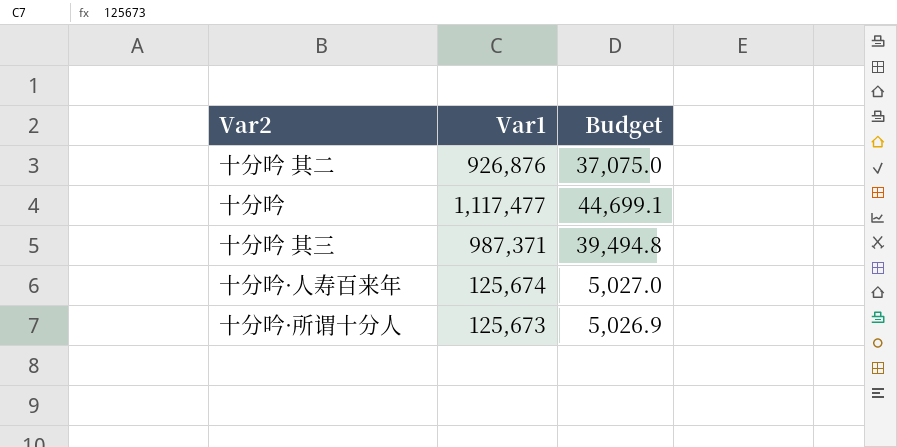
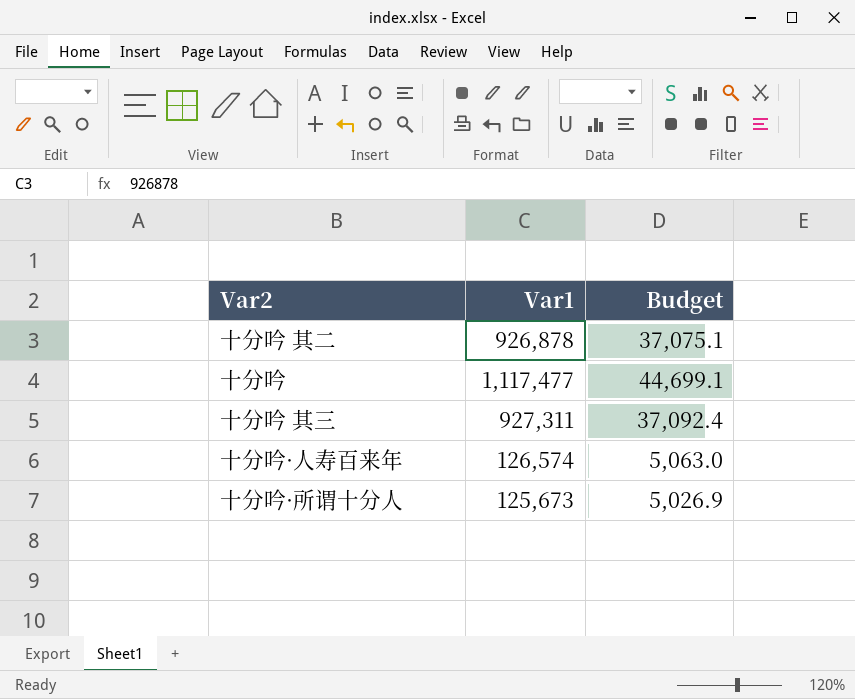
十分吟 其二 | Var1: 926,876 -> 926,878
十分吟 其二 | Budget: 37,075.0 -> 37,075.1
十分吟 其三 | Var1: 987,371 -> 927,311
十分吟 其三 | Budget: 39,494.8 -> 37,092.4
十分吟·人寿百来年 | Var1: 125,674 -> 126,574
十分吟·人寿百来年 | Budget: 5,027.0 -> 5,063.0

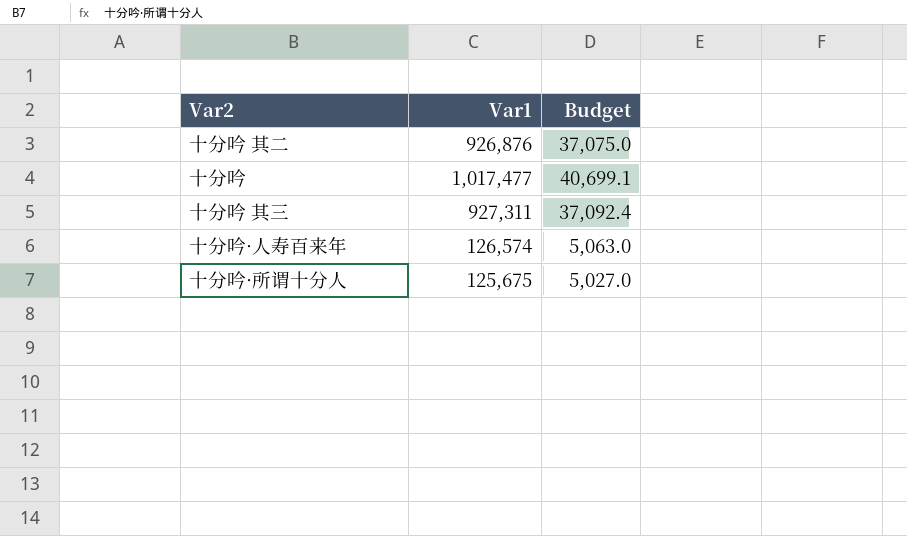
十分吟 其二 | Var1: 926,878 -> 926,876
十分吟 其二 | Budget: 37,075.1 -> 37,075.0
十分吟 | Var1: 1,117,477 -> 1,017,477
十分吟 | Budget: 44,699.1 -> 40,699.1
十分吟·所谓十分人 | Var1: 125,673 -> 125,675
十分吟·所谓十分人 | Budget: 5,026.9 -> 5,027.0

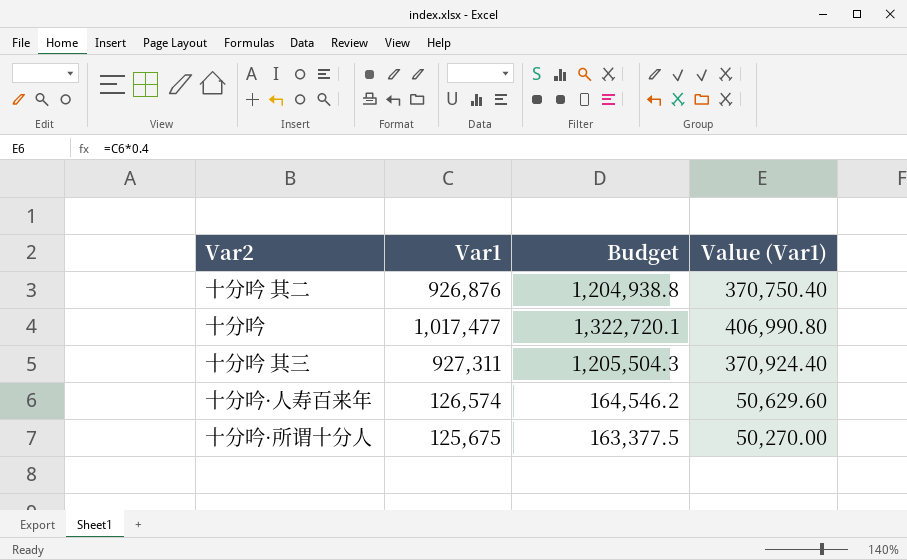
column Budget | formula: [Var1] * 0.04 -> [Var1] * 1.3
column Value (Var1) | formula: none -> [Var1] * 0.4

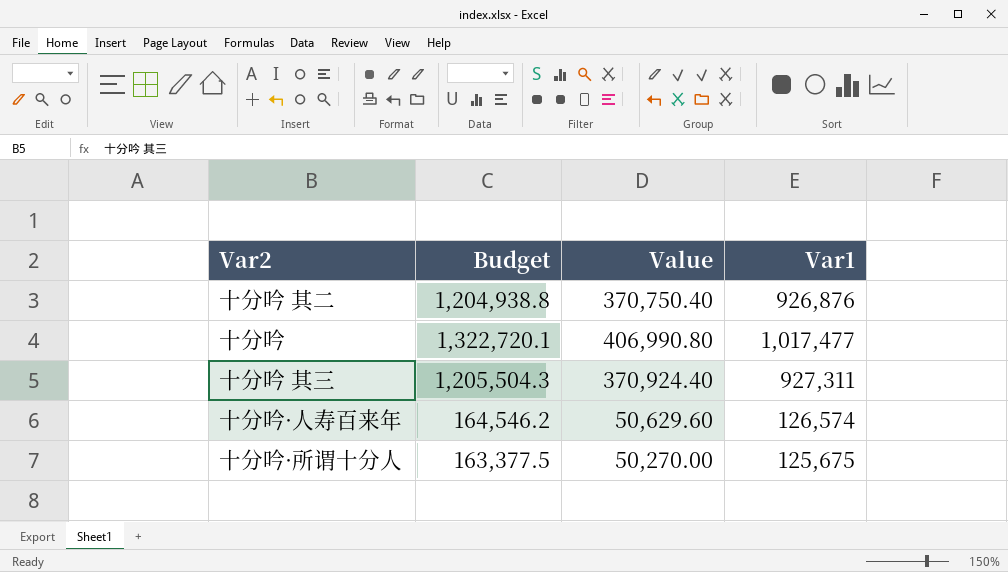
column name: Value (Var1) -> Value
column Var1 | position: 2 -> 4

